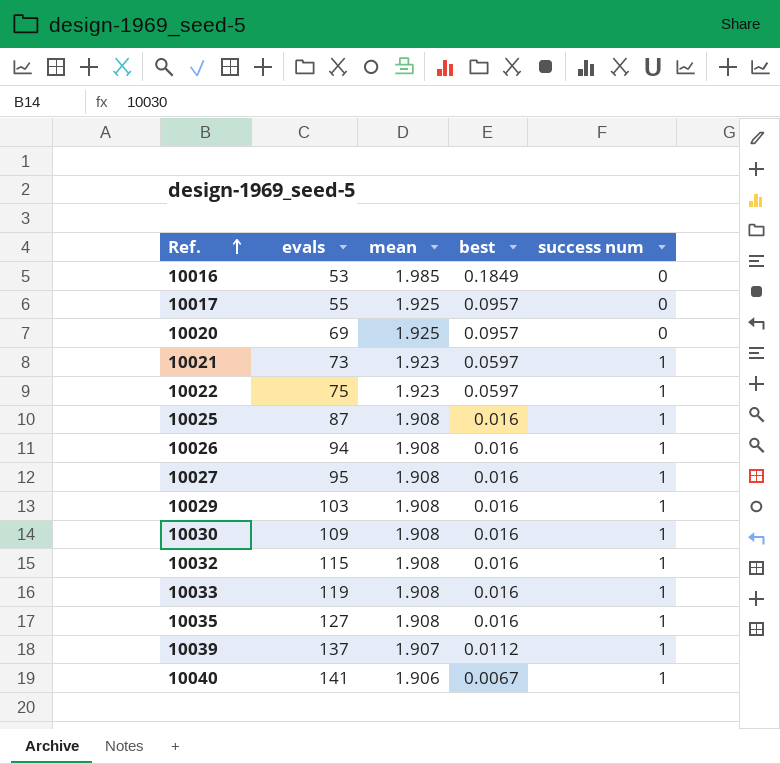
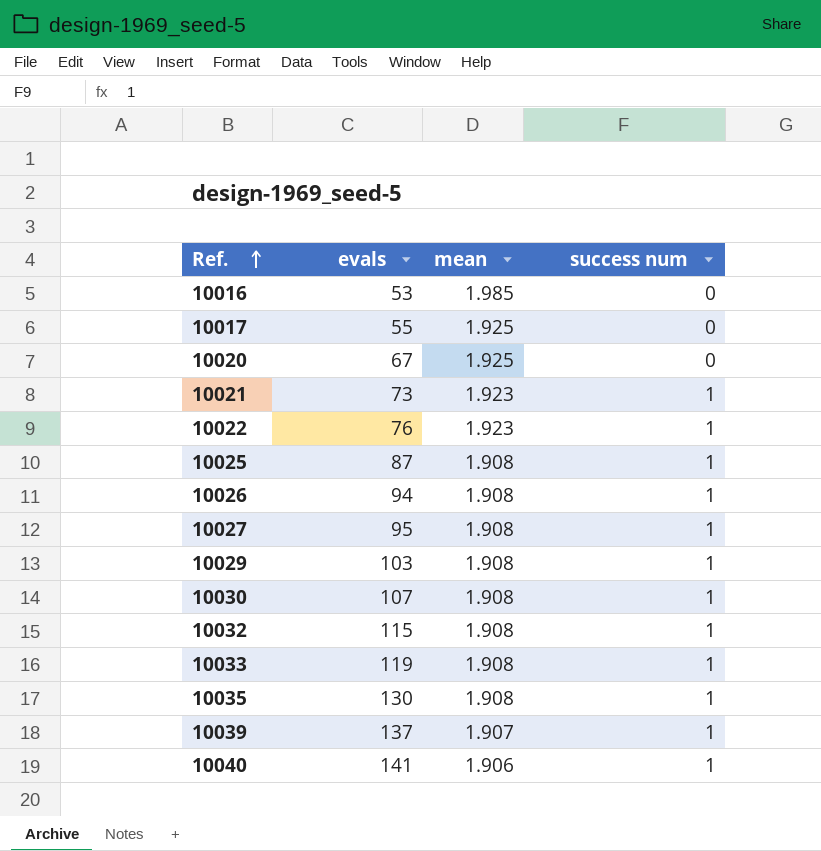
column best | position: 4 -> none
10020 | evals: 69 -> 67
10022 | evals: 75 -> 76
10030 | evals: 109 -> 107
10035 | evals: 127 -> 130

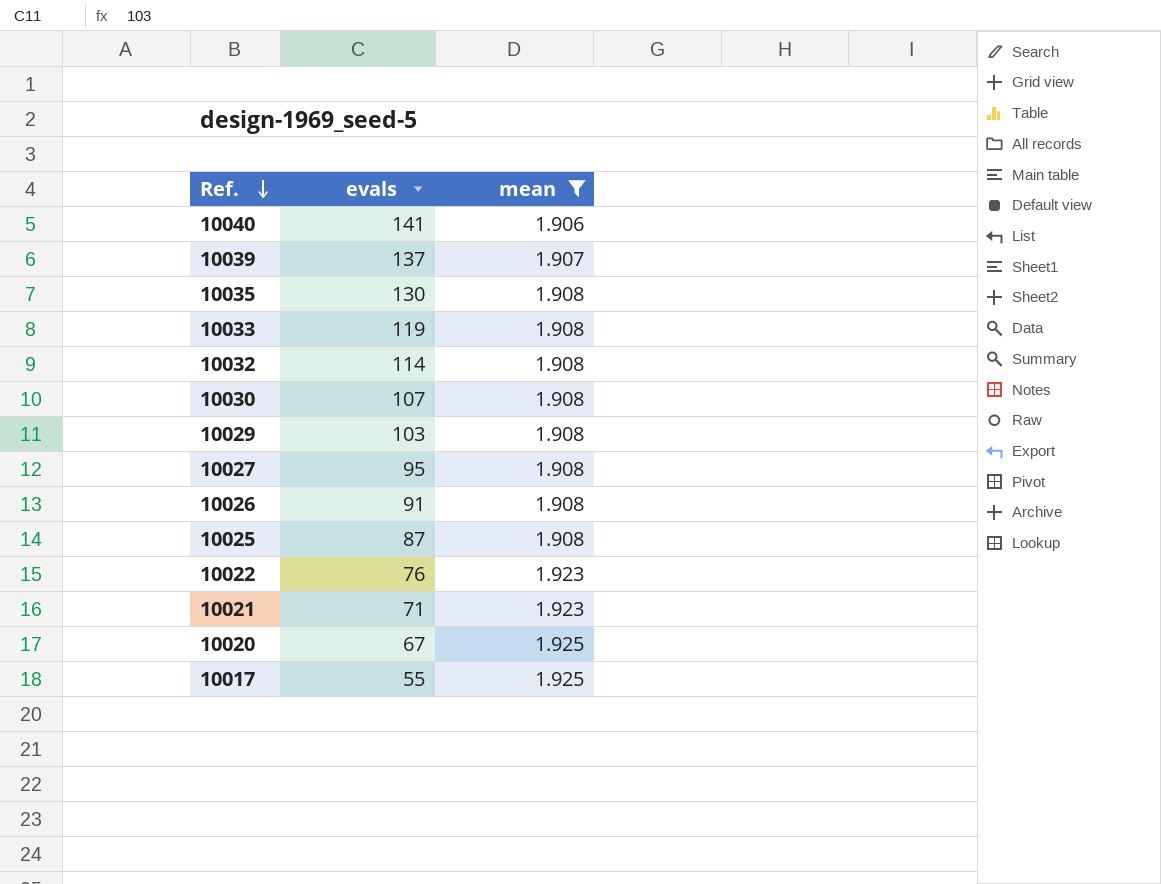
filter: none -> mean != 1.985
row order: Ref. ascending -> Ref. descending
column success num | position: 4 -> none
10032 | evals: 115 -> 114
10026 | evals: 94 -> 91
10021 | evals: 73 -> 71

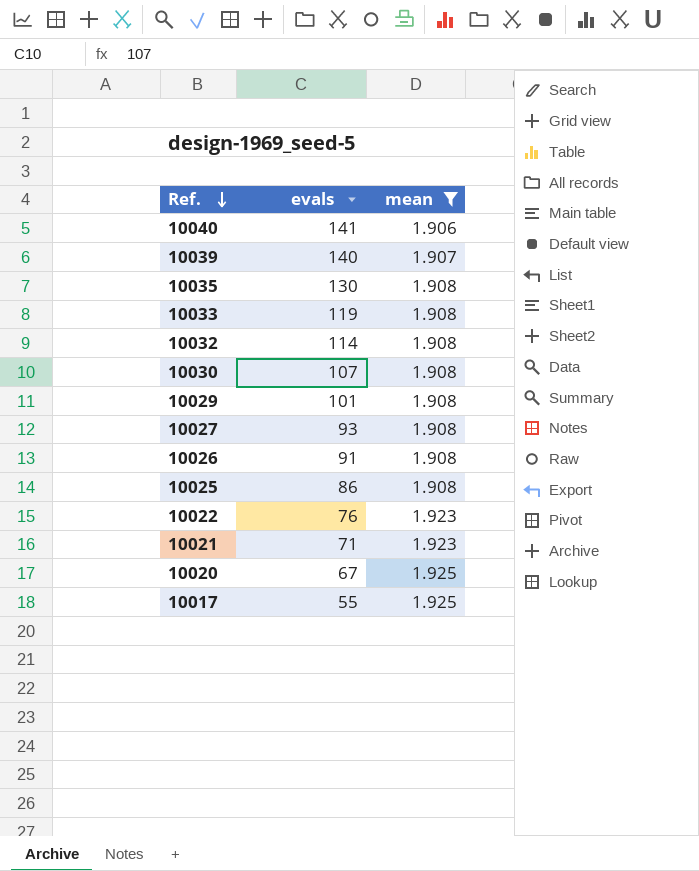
10039 | evals: 137 -> 140
10029 | evals: 103 -> 101
10027 | evals: 95 -> 93
10025 | evals: 87 -> 86

